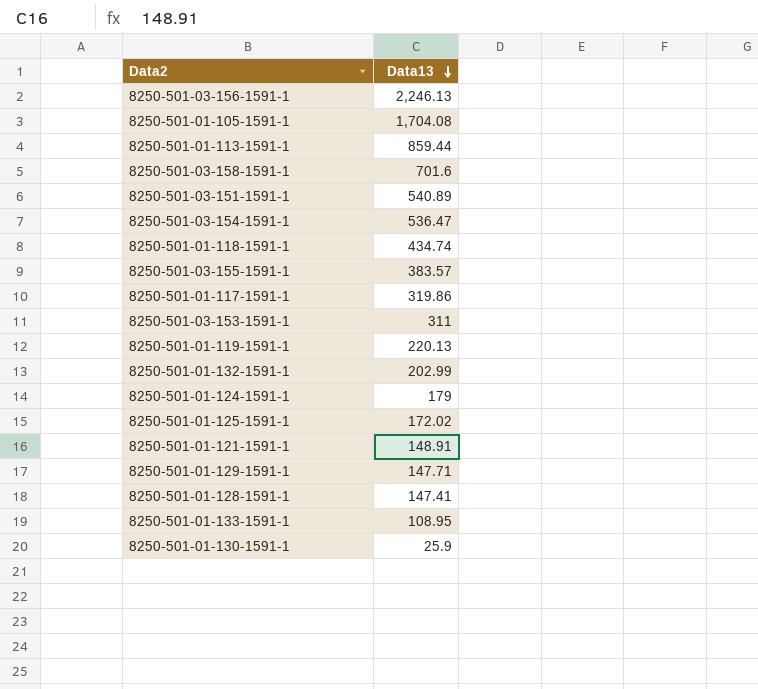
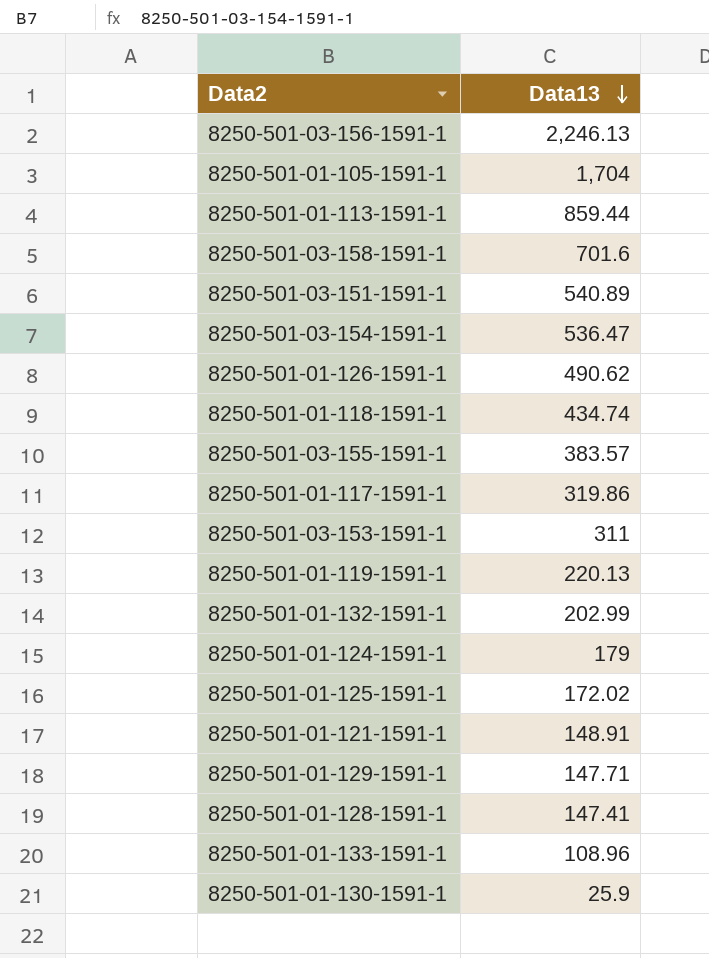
8250-501-01-105-1591-1 | Data13: 1,704.08 -> 1,704
row 8250-501-01-126-1591-1: none -> 490.62
8250-501-01-133-1591-1 | Data13: 108.95 -> 108.96

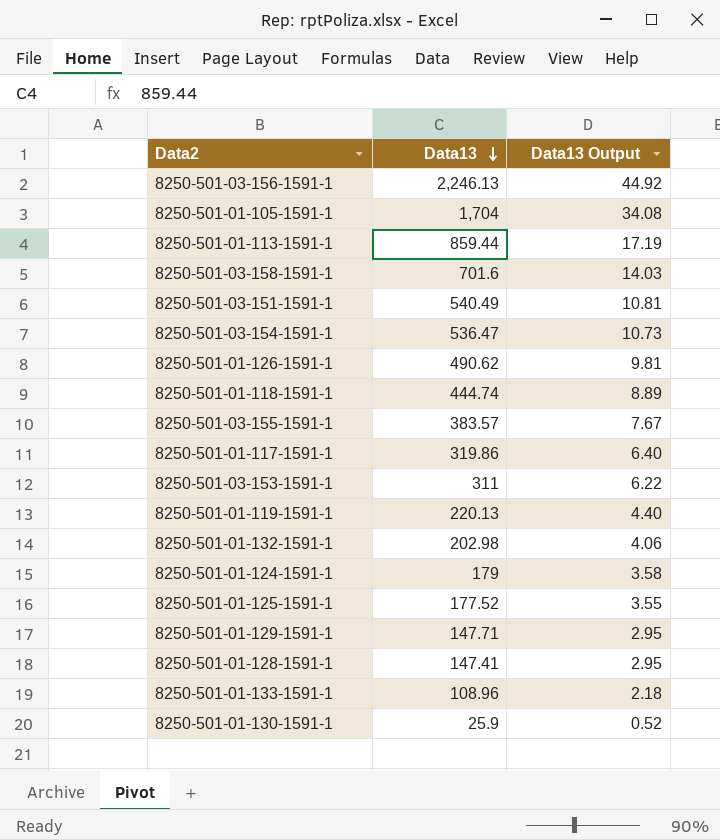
column Data13 Output | formula: none -> [Data13] * 0.02
row 8250-501-01-121-1591-1: 148.91 -> none
8250-501-03-151-1591-1 | Data13: 540.89 -> 540.49
8250-501-01-118-1591-1 | Data13: 434.74 -> 444.74
8250-501-01-132-1591-1 | Data13: 202.99 -> 202.98
8250-501-01-125-1591-1 | Data13: 172.02 -> 177.52

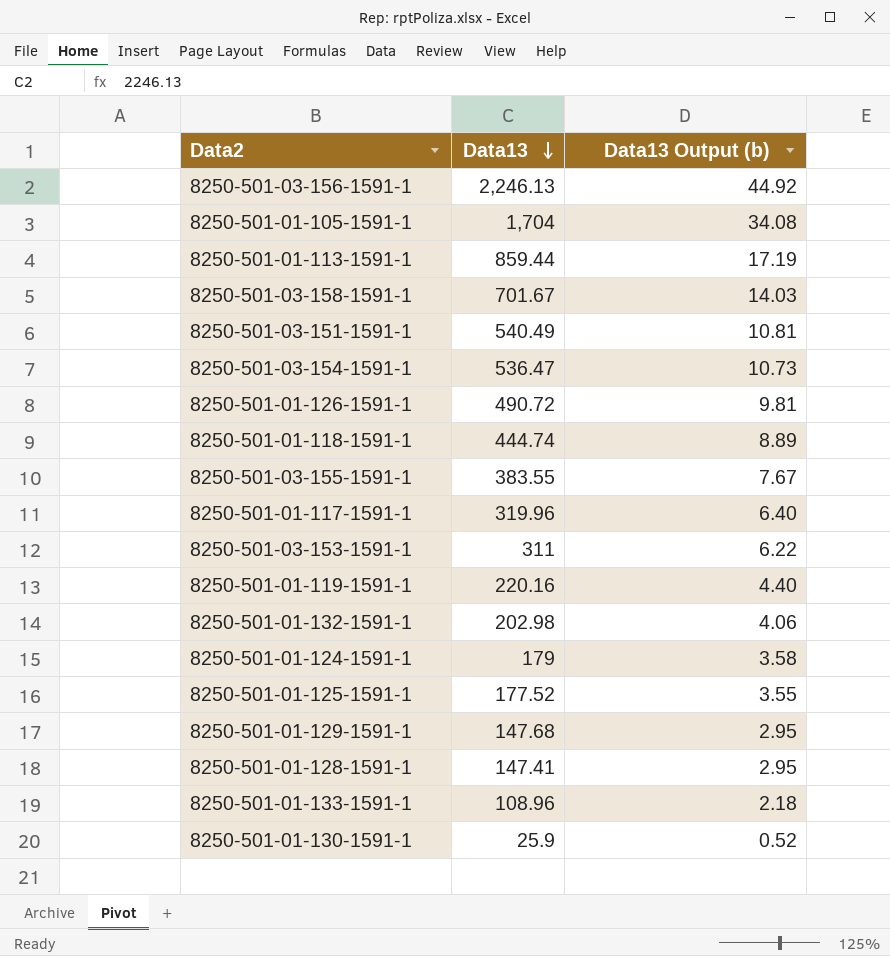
column name: Data13 Output -> Data13 Output (b)
8250-501-03-158-1591-1 | Data13: 701.6 -> 701.67
8250-501-01-126-1591-1 | Data13: 490.62 -> 490.72
8250-501-03-155-1591-1 | Data13: 383.57 -> 383.55
8250-501-01-117-1591-1 | Data13: 319.86 -> 319.96
8250-501-01-119-1591-1 | Data13: 220.13 -> 220.16
8250-501-01-129-1591-1 | Data13: 147.71 -> 147.68

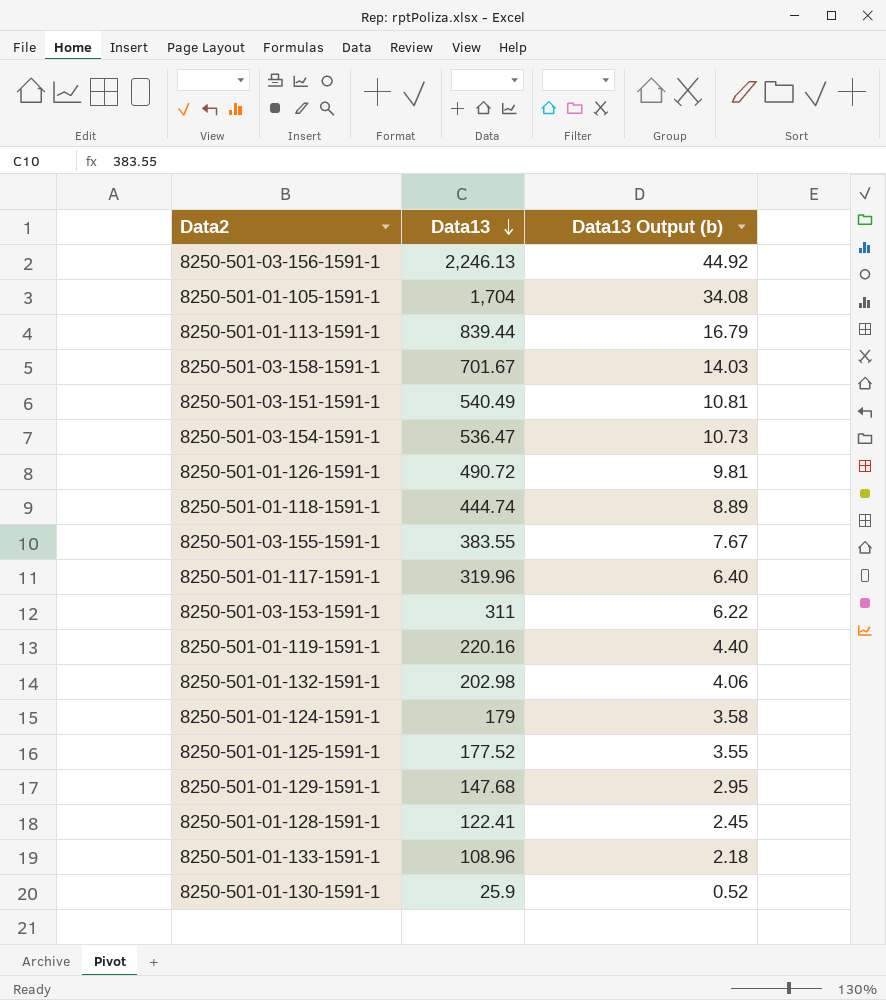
8250-501-01-113-1591-1 | Data13: 859.44 -> 839.44
8250-501-01-113-1591-1 | Data13 Output (b): 17.19 -> 16.79
8250-501-01-128-1591-1 | Data13: 147.41 -> 122.41
8250-501-01-128-1591-1 | Data13 Output (b): 2.95 -> 2.45

